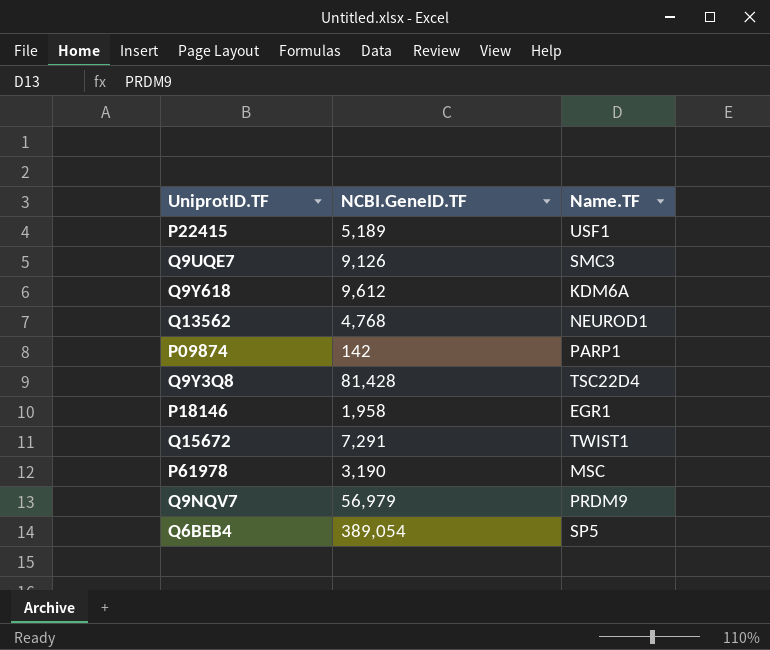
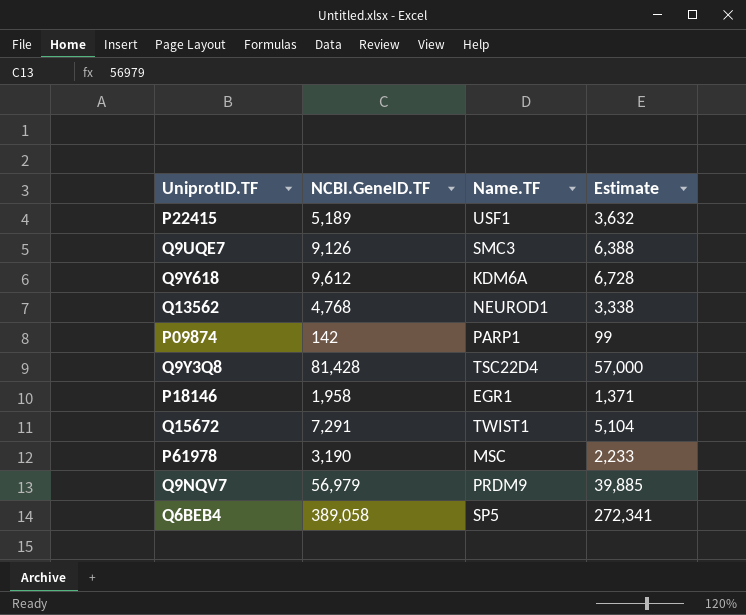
column Estimate | formula: none -> [NCBI.GeneID.TF] * 0.7
Q6BEB4 | NCBI.GeneID.TF: 389,054 -> 389,058

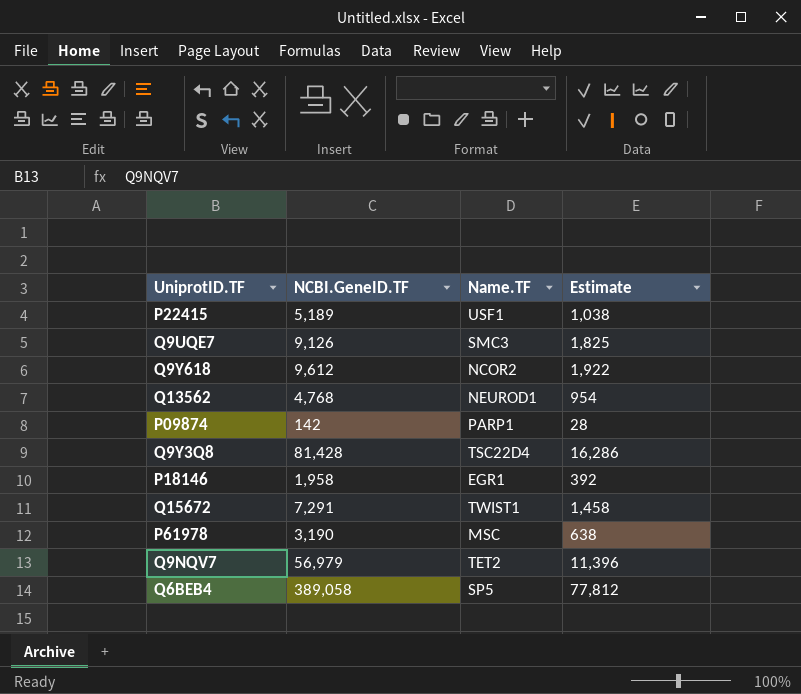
column Estimate | formula: [NCBI.GeneID.TF] * 0.7 -> [NCBI.GeneID.TF] * 0.2
Q9Y618 | Name.TF: KDM6A -> NCOR2
Q9NQV7 | Name.TF: PRDM9 -> TET2

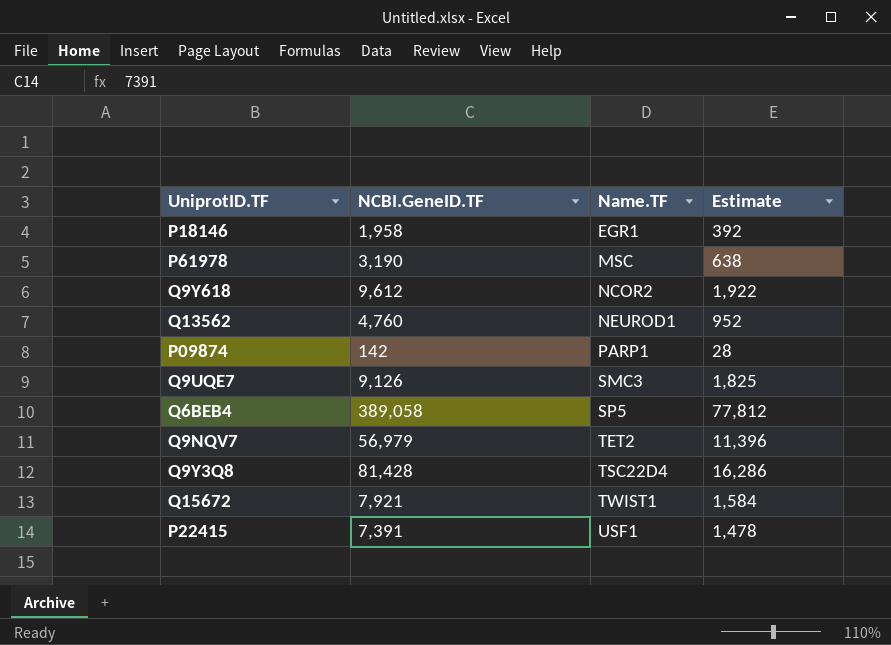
row order: none -> Name.TF ascending
Q13562 | NCBI.GeneID.TF: 4,768 -> 4,760
Q13562 | Estimate: 954 -> 952
Q15672 | NCBI.GeneID.TF: 7,291 -> 7,921
Q15672 | Estimate: 1,458 -> 1,584
P22415 | NCBI.GeneID.TF: 5,189 -> 7,391
P22415 | Estimate: 1,038 -> 1,478

